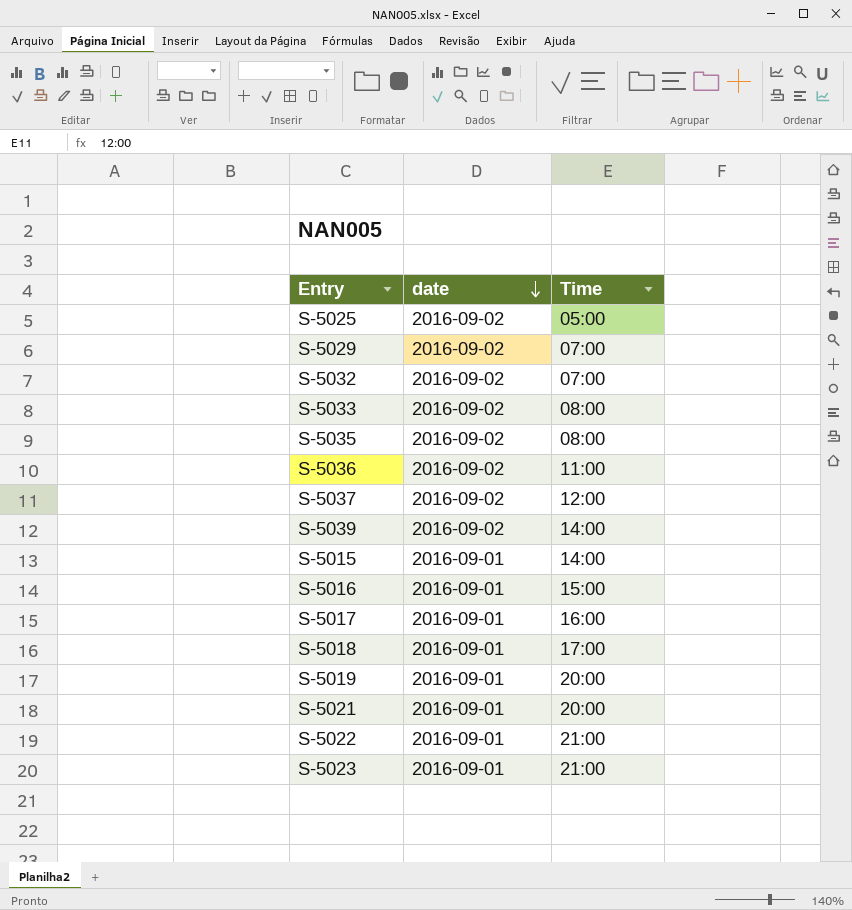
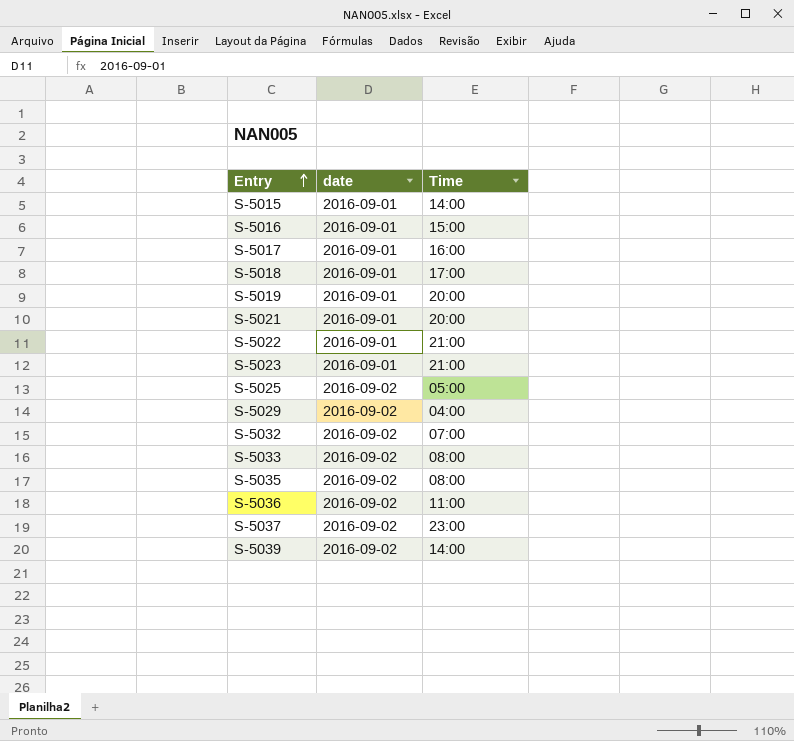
row order: date descending -> Entry ascending
S-5029 | Time: 07:00 -> 04:00
S-5037 | Time: 12:00 -> 23:00

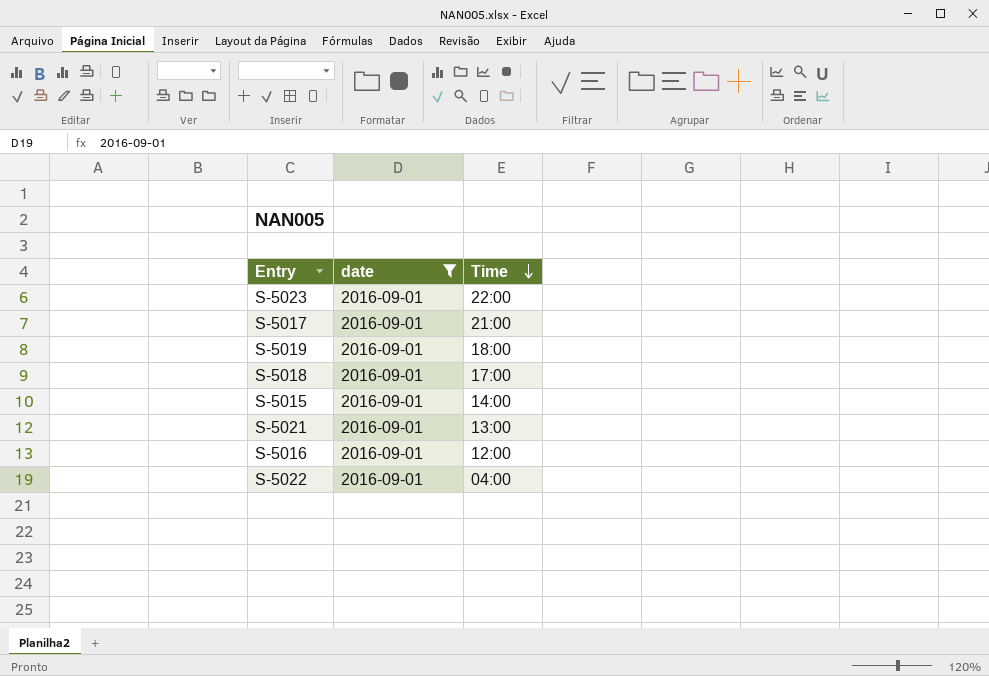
filter: none -> date = 2016-09-01
row order: Entry ascending -> Time descending
S-5023 | Time: 21:00 -> 22:00
S-5017 | Time: 16:00 -> 21:00
S-5019 | Time: 20:00 -> 18:00
S-5021 | Time: 20:00 -> 13:00
S-5016 | Time: 15:00 -> 12:00
S-5022 | Time: 21:00 -> 04:00

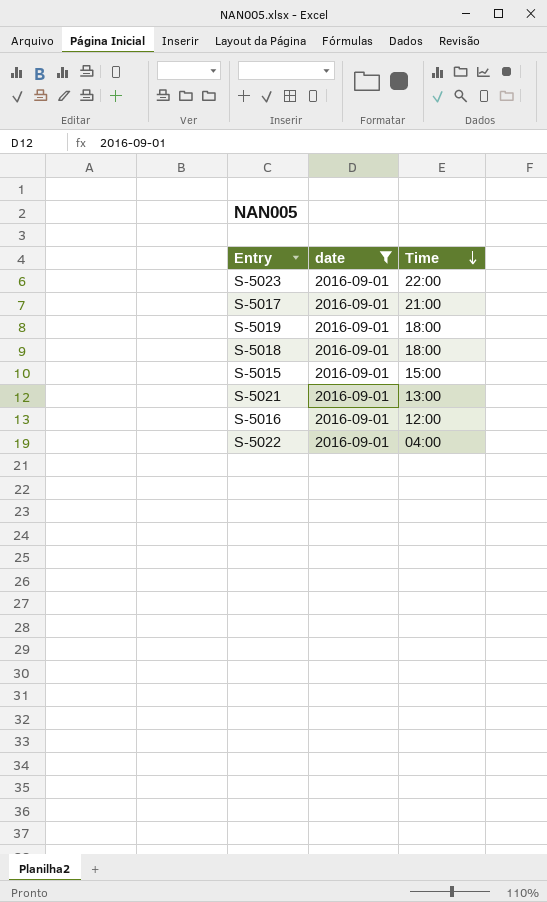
S-5018 | Time: 17:00 -> 18:00
S-5015 | Time: 14:00 -> 15:00

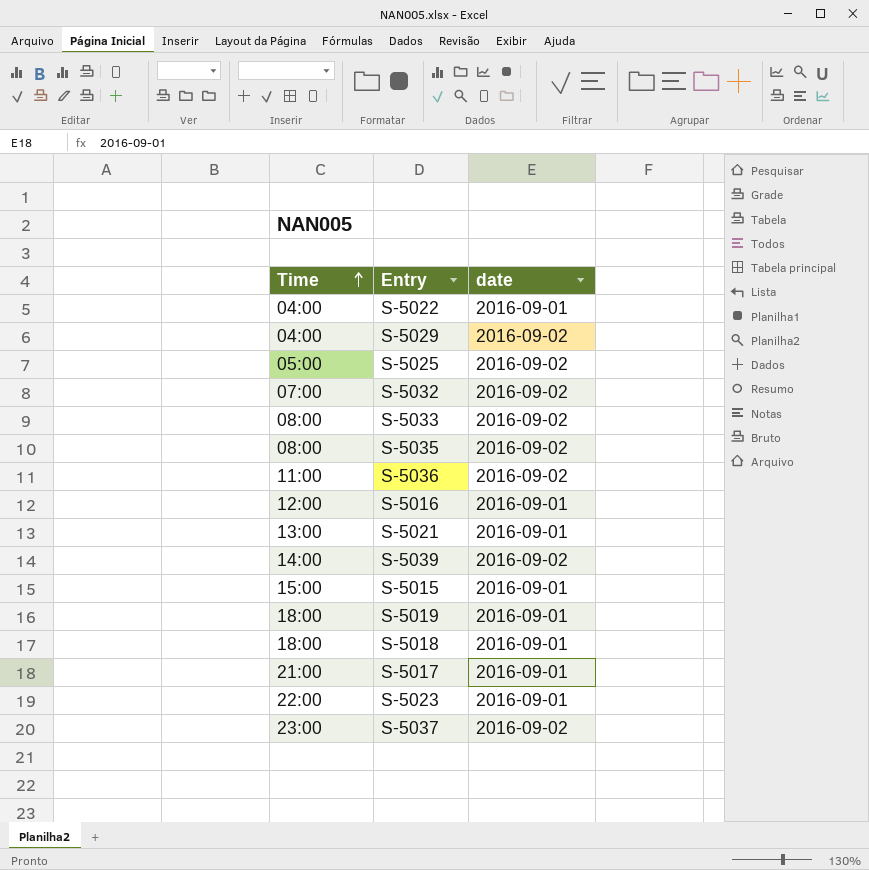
filter: date = 2016-09-01 -> none
row order: Time descending -> Time ascending
column Time | position: 3 -> 1

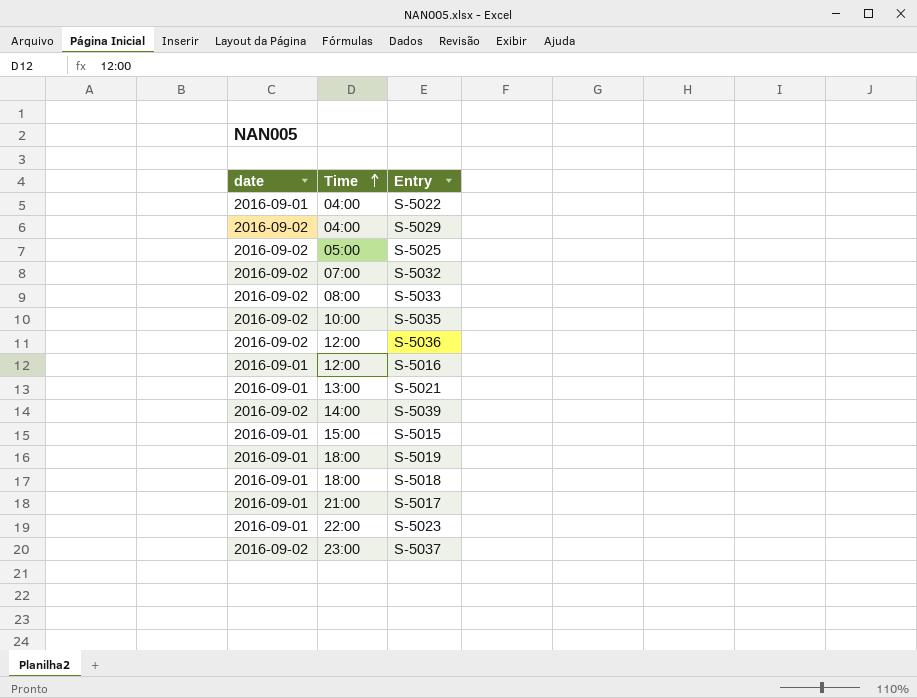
column date | position: 3 -> 1
S-5035 | Time: 08:00 -> 10:00
S-5036 | Time: 11:00 -> 12:00

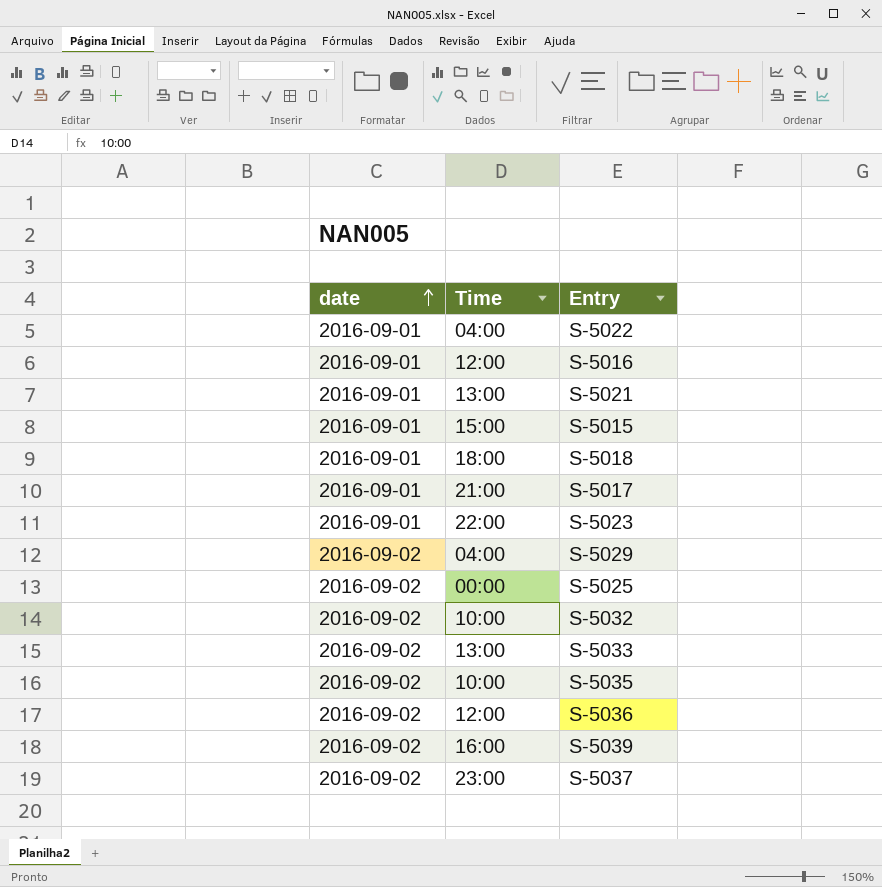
row order: Time ascending -> date ascending
row S-5019: 2016-09-01 | 18:00 -> none
S-5025 | Time: 05:00 -> 00:00
S-5032 | Time: 07:00 -> 10:00
S-5033 | Time: 08:00 -> 13:00
S-5039 | Time: 14:00 -> 16:00

